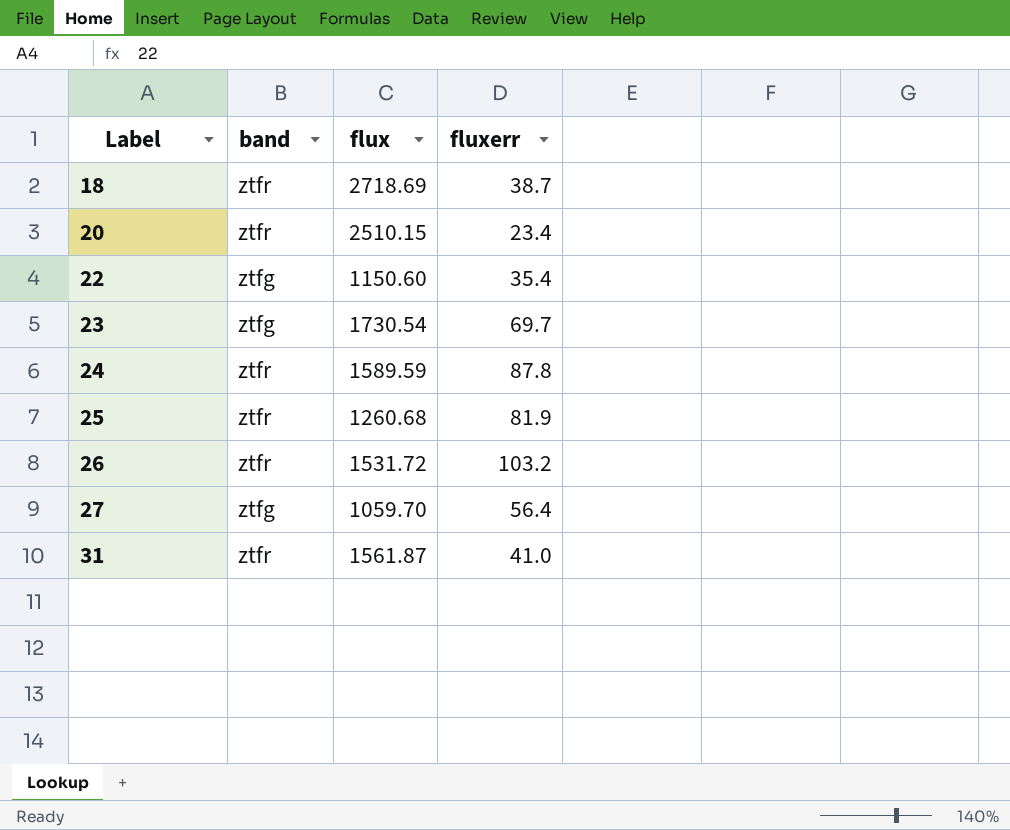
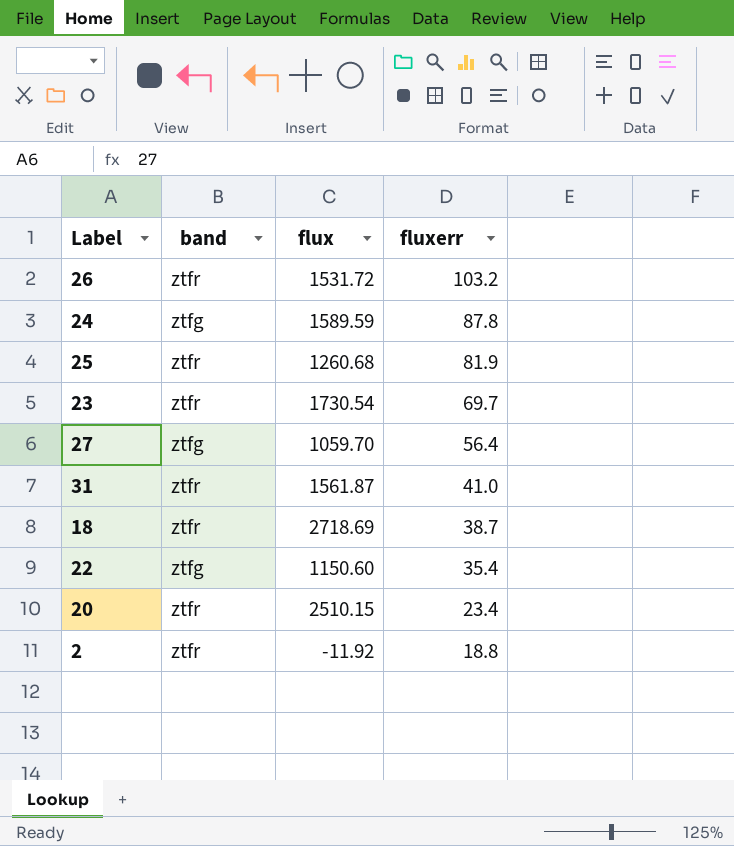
row order: Label ascending -> fluxerr descending
24 | band: ztfr -> ztfg
23 | band: ztfg -> ztfr
row 2: none -> ztfr | -11.92 | 18.8

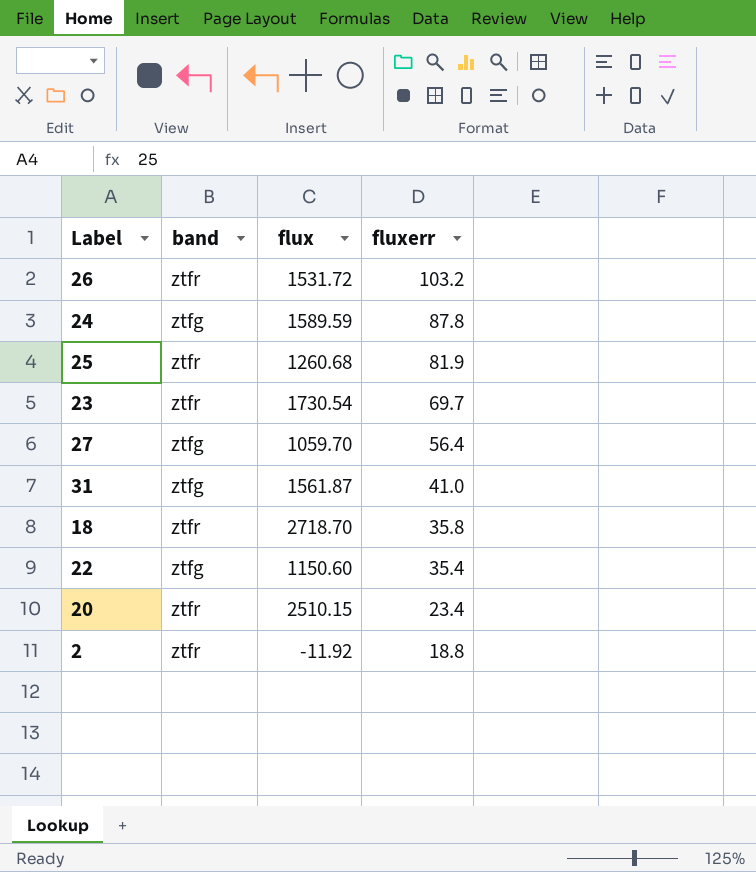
31 | band: ztfr -> ztfg
18 | flux: 2718.69 -> 2718.70
18 | fluxerr: 38.7 -> 35.8

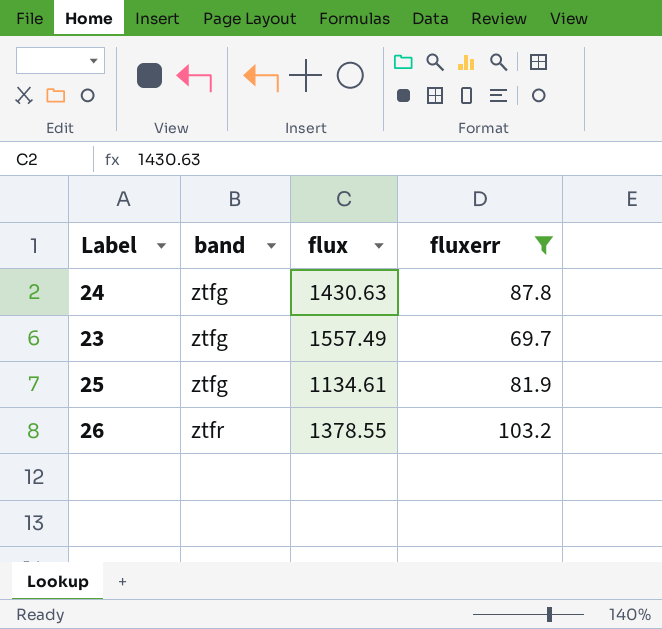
filter: none -> fluxerr >= 69.7
row order: fluxerr descending -> band ascending
24 | flux: 1589.59 -> 1430.63
23 | band: ztfr -> ztfg
23 | flux: 1730.54 -> 1557.49
25 | band: ztfr -> ztfg
25 | flux: 1260.68 -> 1134.61
26 | flux: 1531.72 -> 1378.55

